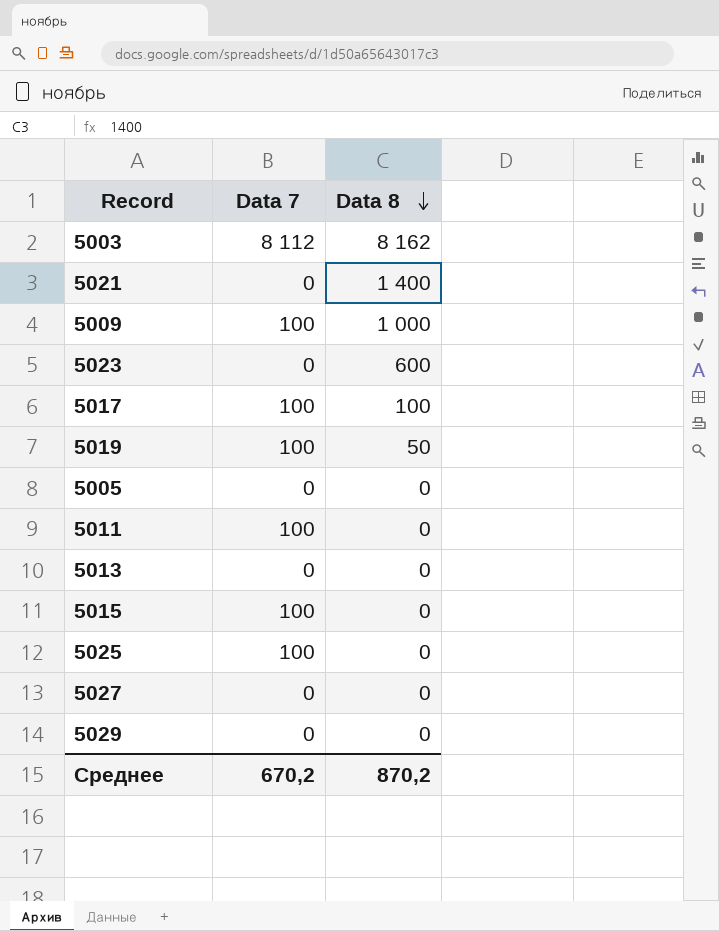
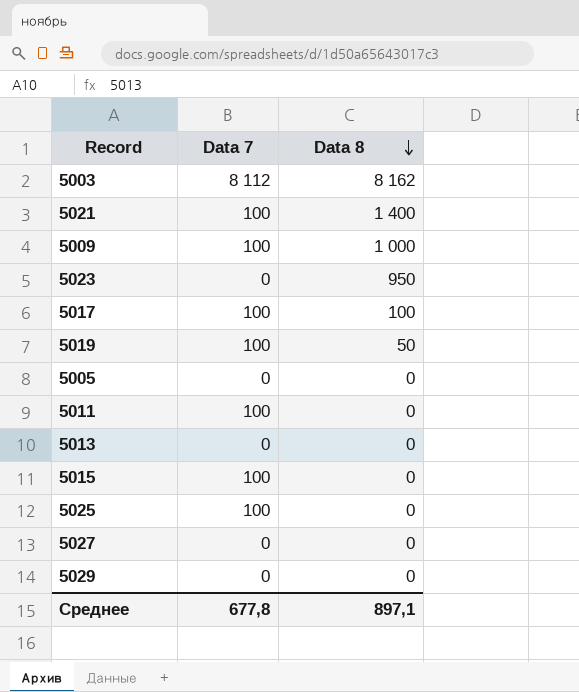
5021 | Data 7: 0 -> 100
5023 | Data 8: 600 -> 950
Среднее | Data 7: 670,2 -> 677,8
Среднее | Data 8: 870,2 -> 897,1

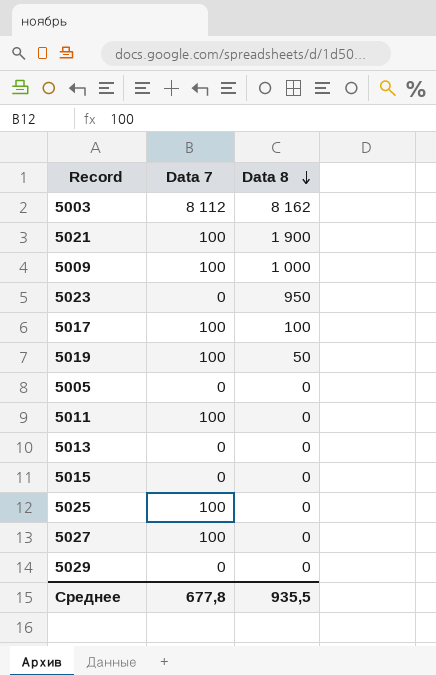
5021 | Data 8: 1 400 -> 1 900
5015 | Data 7: 100 -> 0
5027 | Data 7: 0 -> 100
Среднее | Data 8: 897,1 -> 935,5

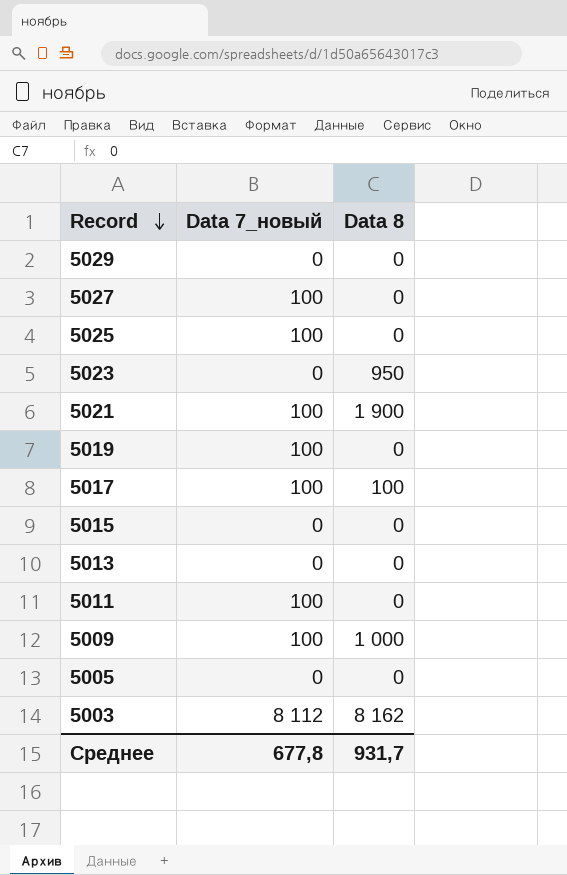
row order: Data 8 descending -> Record descending
column name: Data 7 -> Data 7_новый
5019 | Data 8: 50 -> 0
Среднее | Data 8: 935,5 -> 931,7

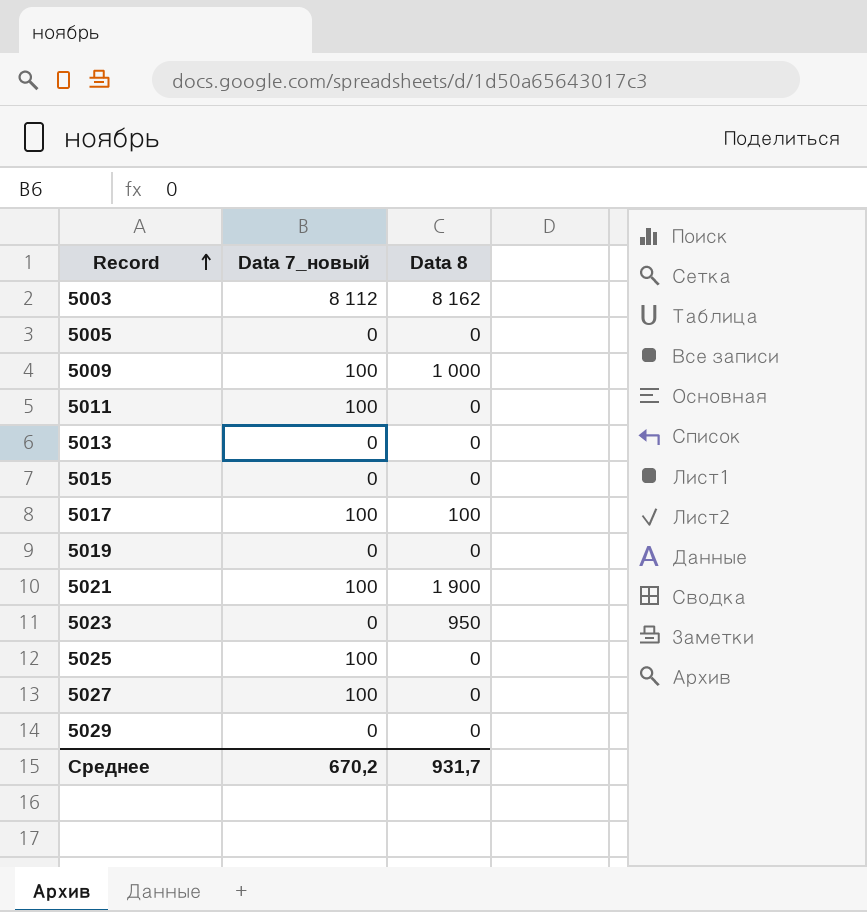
row order: Record descending -> Record ascending
5019 | Data 7_новый: 100 -> 0
Среднее | Data 7_новый: 677,8 -> 670,2

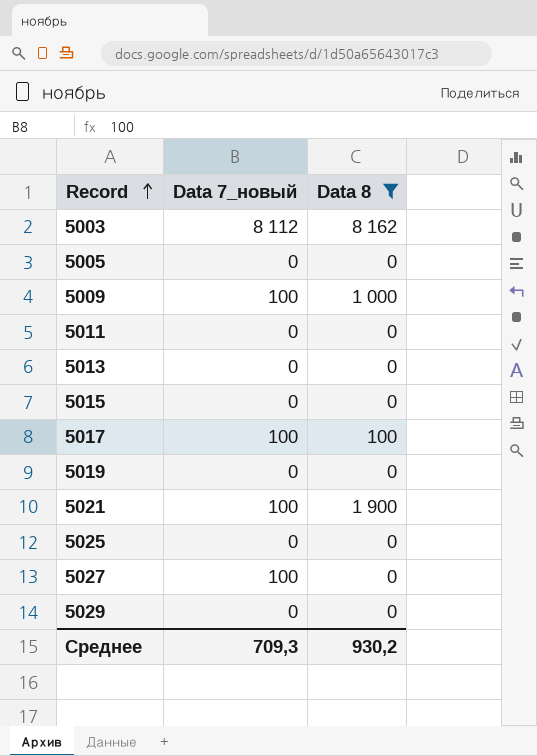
filter: none -> Data 8 != 950
5011 | Data 7_новый: 100 -> 0
5025 | Data 7_новый: 100 -> 0
Среднее | Data 7_новый: 670,2 -> 709,3
Среднее | Data 8: 931,7 -> 930,2

